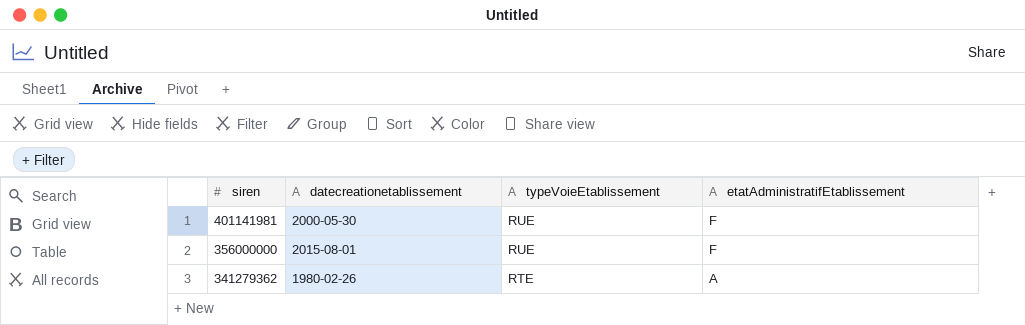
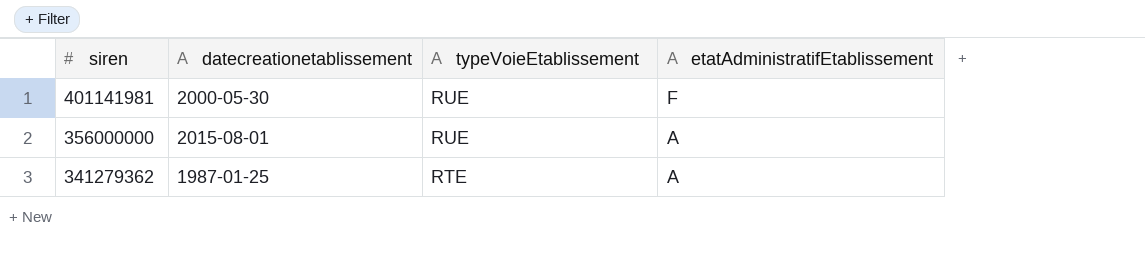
356000000 | etatAdministratifEtablissement: F -> A
341279362 | datecreationetablissement: 1980-02-26 -> 1987-01-25

